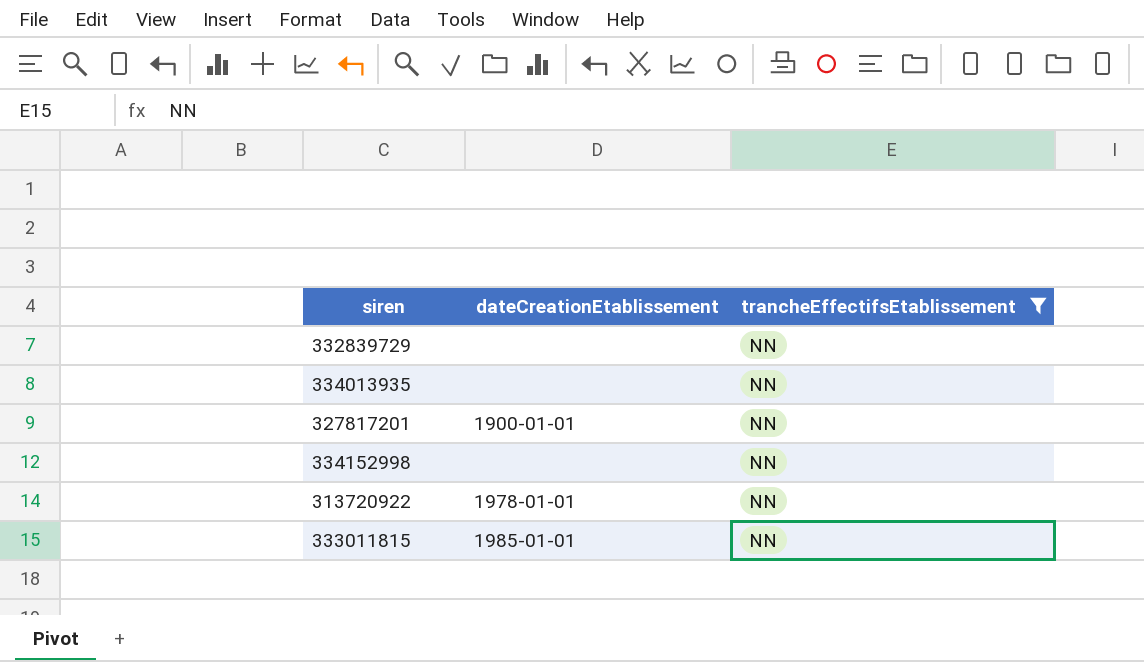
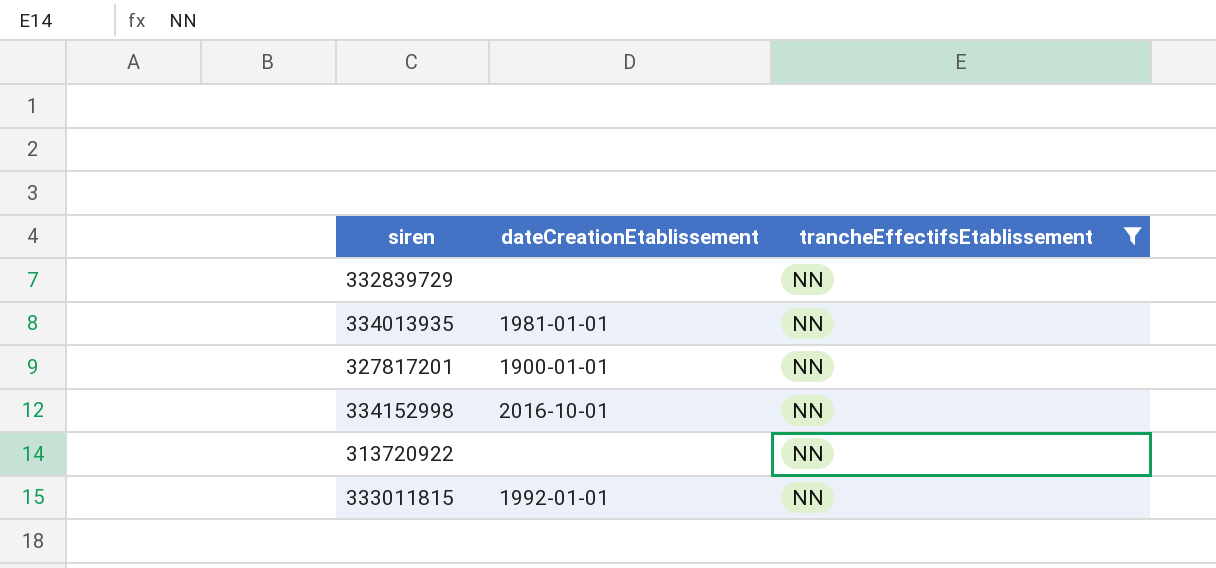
334013935 | dateCreationEtablissement: none -> 1981-01-01
334152998 | dateCreationEtablissement: none -> 2016-10-01
313720922 | dateCreationEtablissement: 1978-01-01 -> none
333011815 | dateCreationEtablissement: 1985-01-01 -> 1992-01-01

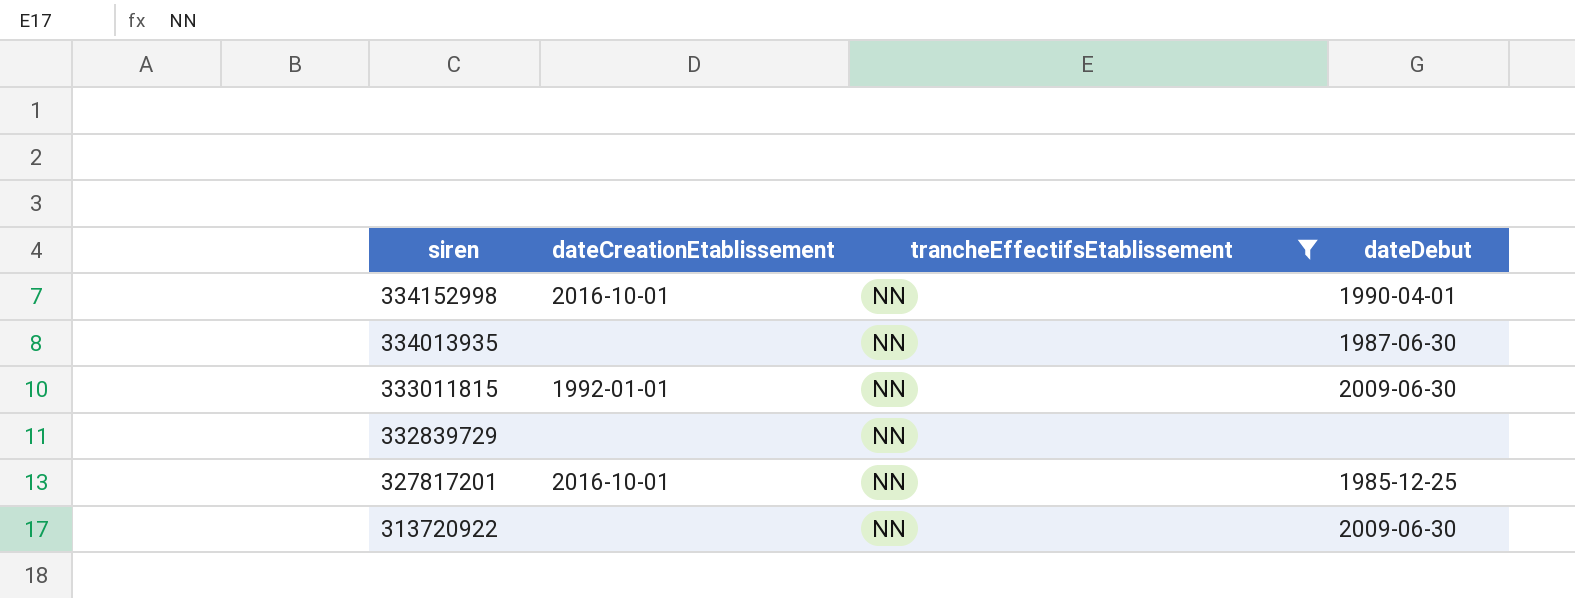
row order: none -> siren descending
column dateDebut | position: none -> 4
334013935 | dateCreationEtablissement: 1981-01-01 -> none
327817201 | dateCreationEtablissement: 1900-01-01 -> 2016-10-01

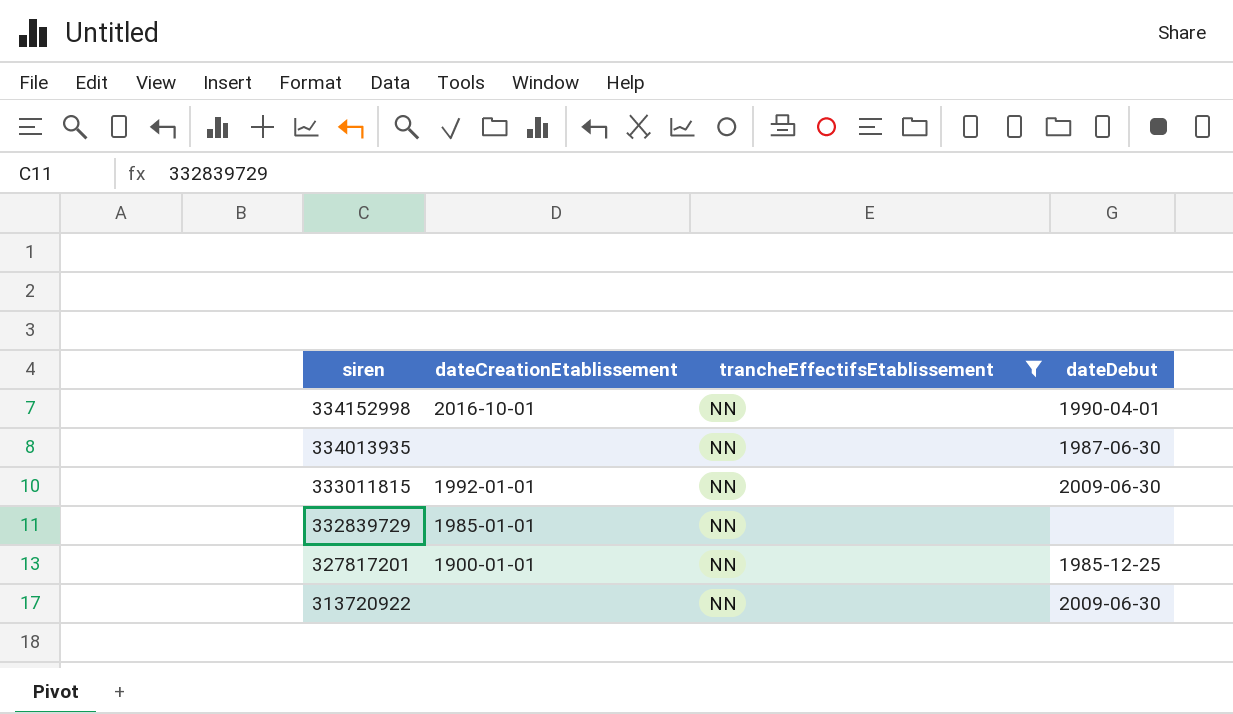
332839729 | dateCreationEtablissement: none -> 1985-01-01
327817201 | dateCreationEtablissement: 2016-10-01 -> 1900-01-01

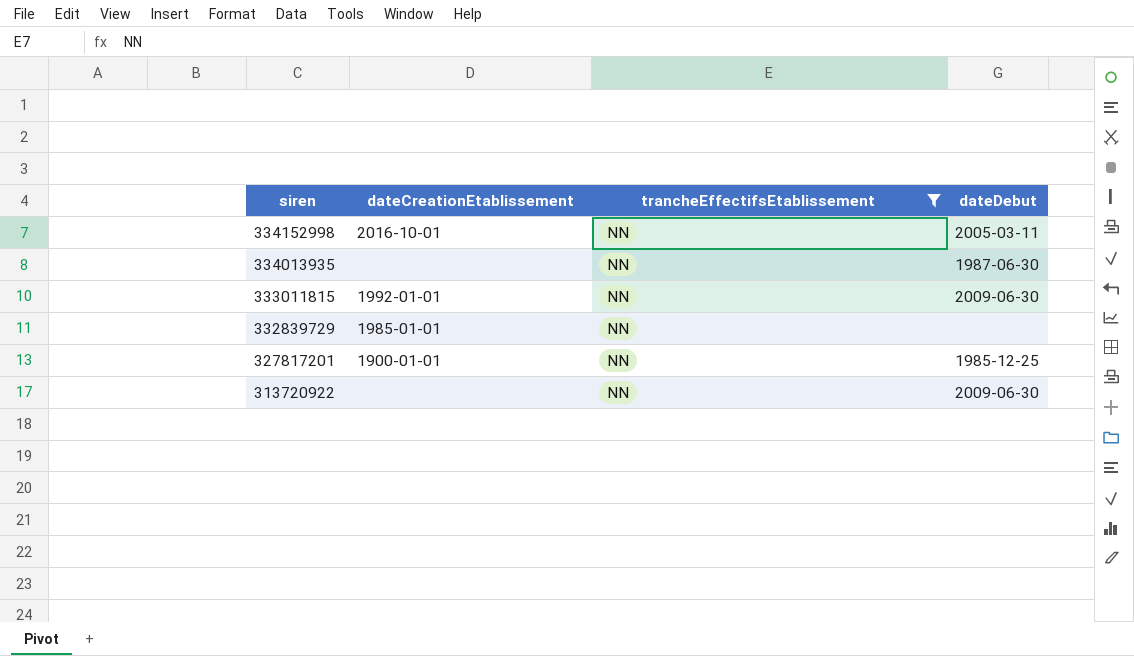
334152998 | dateDebut: 1990-04-01 -> 2005-03-11

